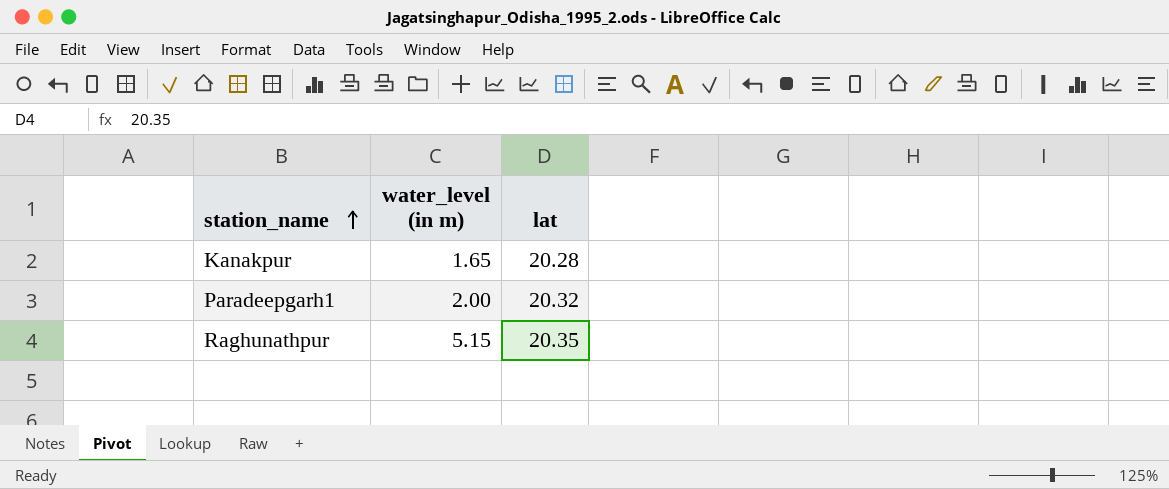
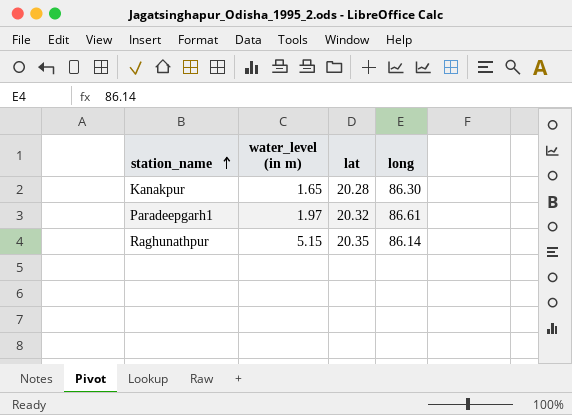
column long | position: none -> 4
Paradeepgarh1 | water_level (in m): 2.00 -> 1.97

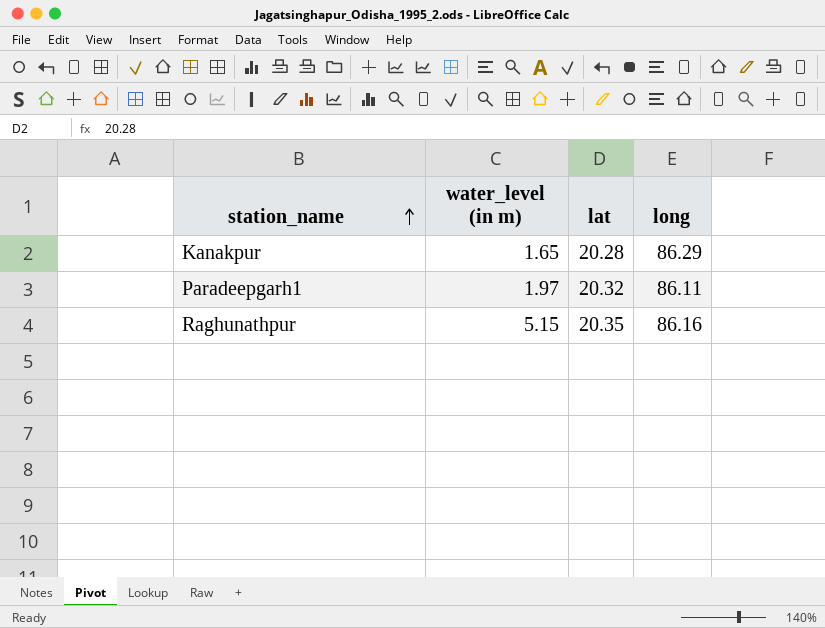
Kanakpur | long: 86.30 -> 86.29
Paradeepgarh1 | long: 86.61 -> 86.11
Raghunathpur | long: 86.14 -> 86.16

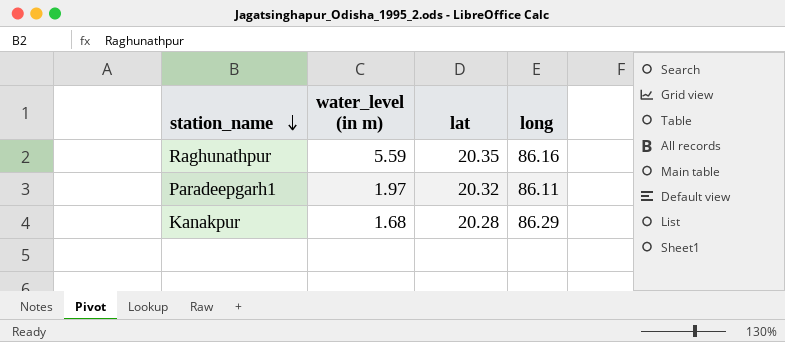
row order: station_name ascending -> station_name descending
Raghunathpur | water_level (in m): 5.15 -> 5.59
Kanakpur | water_level (in m): 1.65 -> 1.68

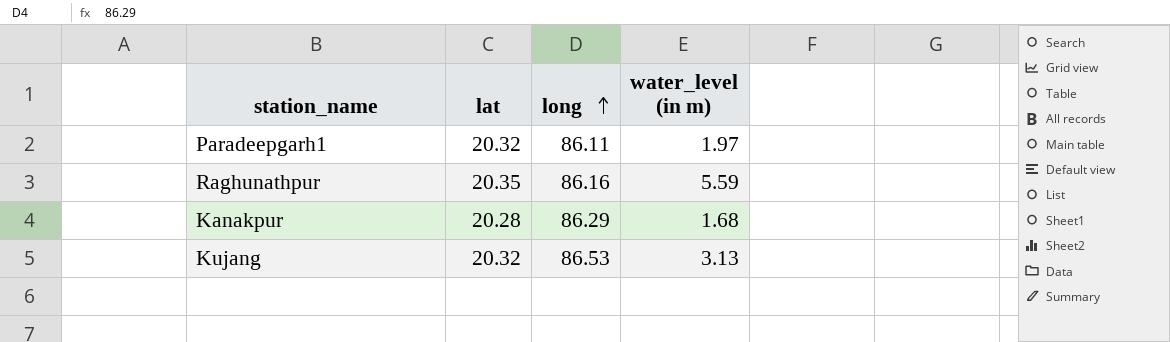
row order: station_name descending -> long ascending
column water_level (in m) | position: 2 -> 4
row Kujang: none -> 20.32 | 86.53 | 3.13

